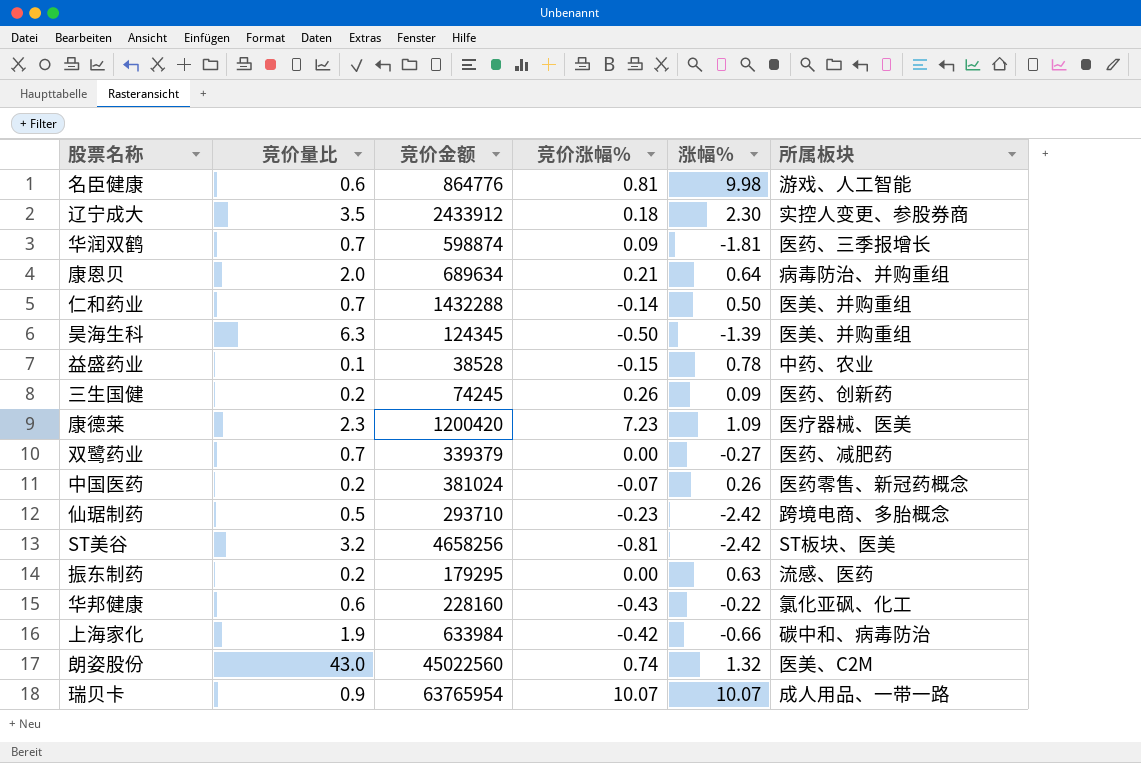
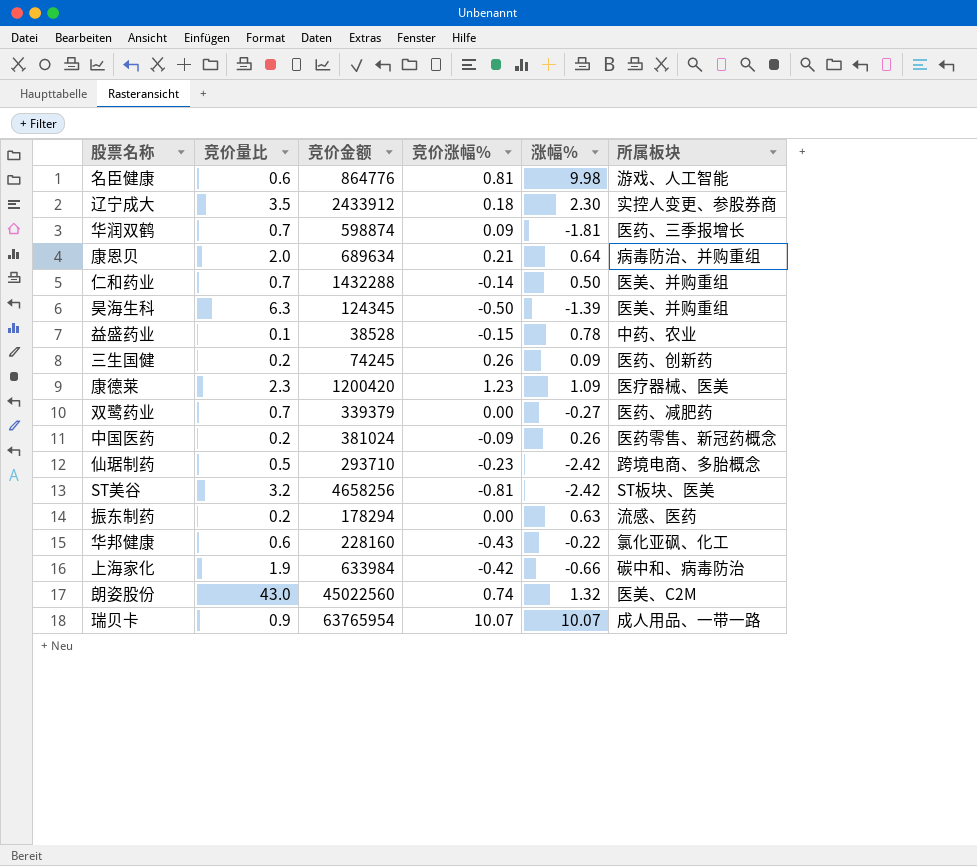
康德莱 | 竞价涨幅%: 7.23 -> 1.23
中国医药 | 竞价涨幅%: -0.07 -> -0.09
振东制药 | 竞价金额: 179295 -> 178294

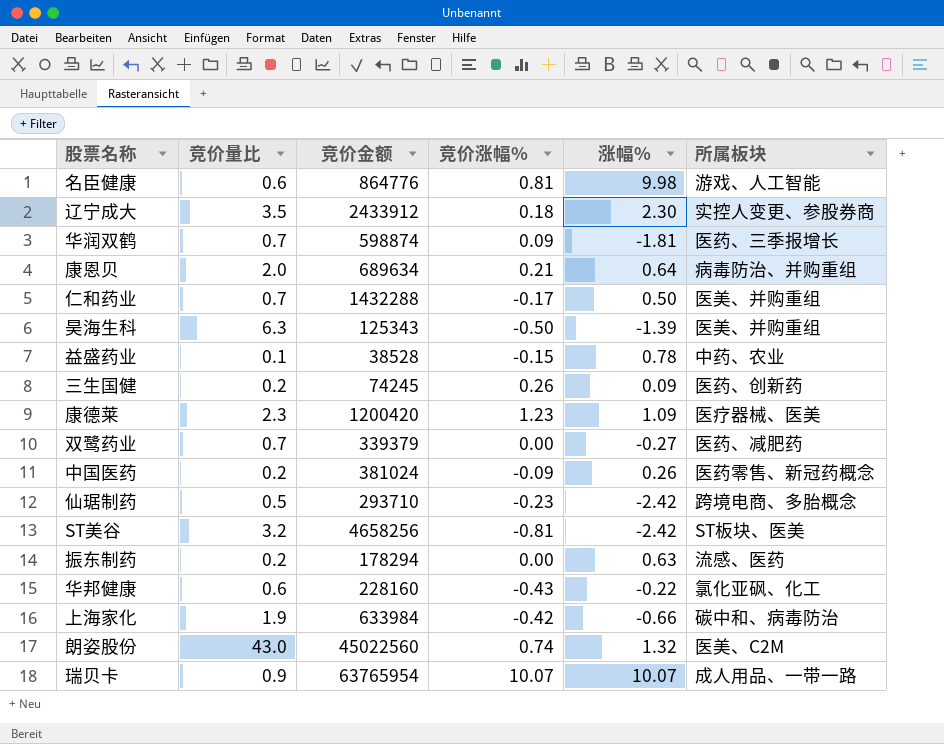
仁和药业 | 竞价涨幅%: -0.14 -> -0.17
昊海生科 | 竞价金额: 124345 -> 125343

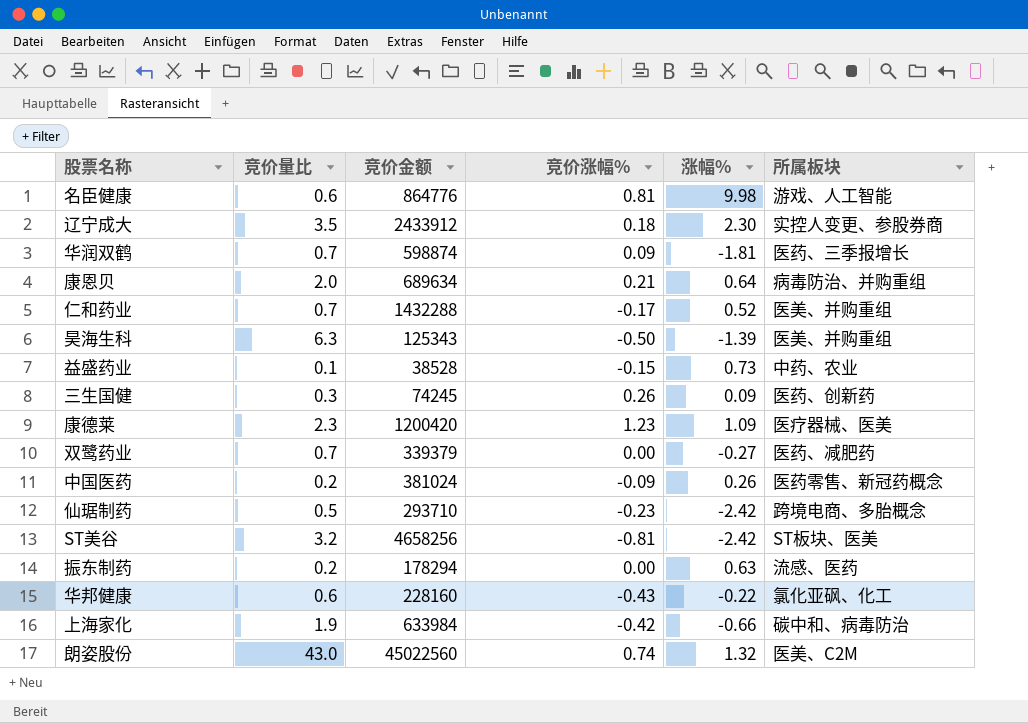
row 瑞贝卡: 0.9 | 63765954 | 10.07 | 10.07 | 成人用品、一带一路 -> none
仁和药业 | 涨幅%: 0.50 -> 0.52
益盛药业 | 涨幅%: 0.78 -> 0.73
三生国健 | 竞价量比: 0.2 -> 0.3

